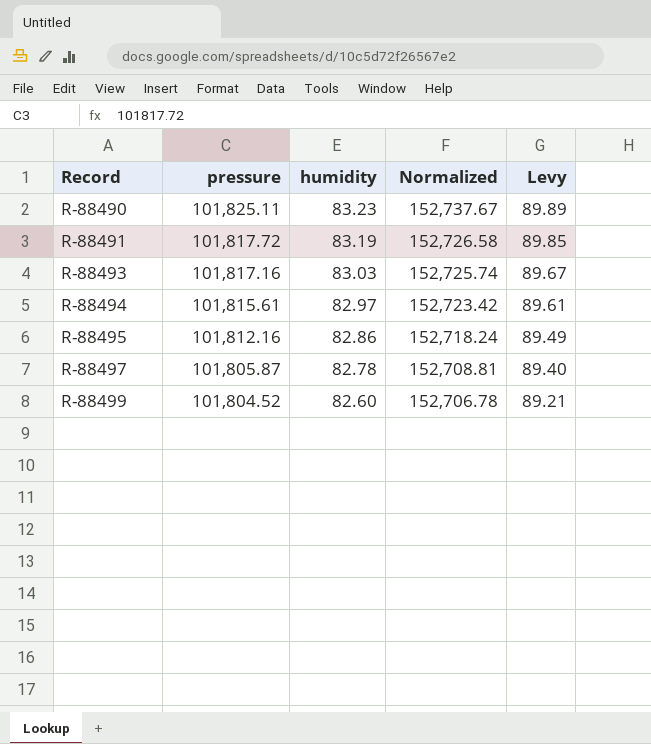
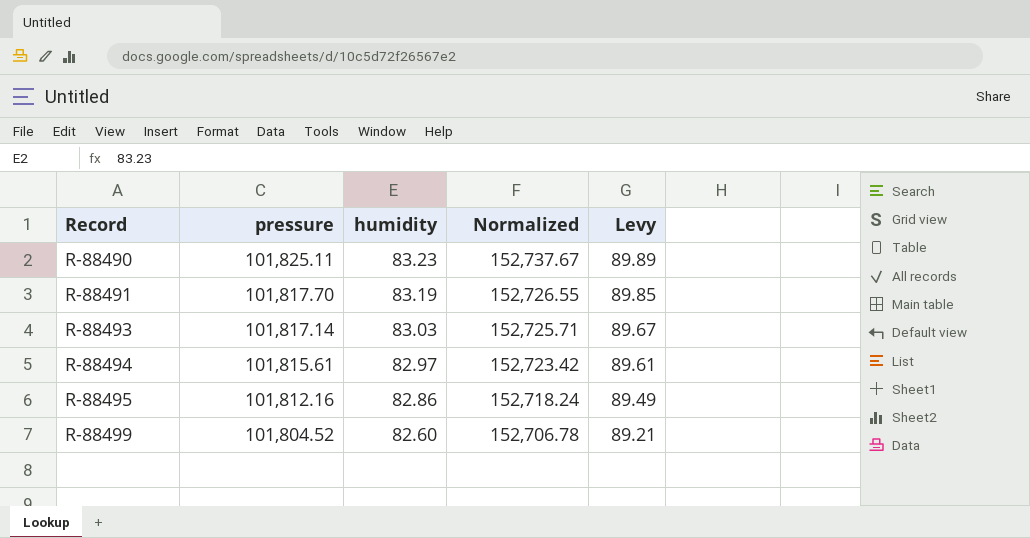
row R-88497: 101,805.87 | 82.78 | 152,708.81 | 89.40 -> none
R-88491 | pressure: 101,817.72 -> 101,817.70
R-88491 | Normalized: 152,726.58 -> 152,726.55
R-88493 | pressure: 101,817.16 -> 101,817.14
R-88493 | Normalized: 152,725.74 -> 152,725.71

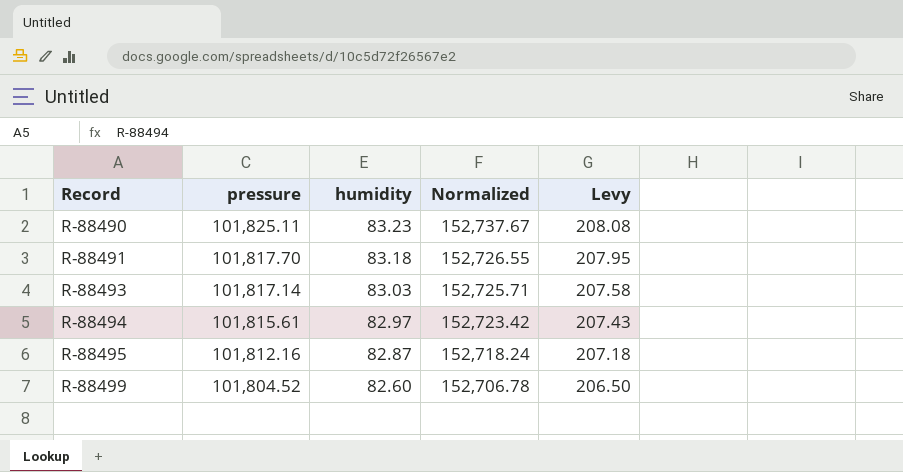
column Levy | formula: [humidity] * 1.08 -> [humidity] * 2.5
R-88491 | humidity: 83.19 -> 83.18
R-88495 | humidity: 82.86 -> 82.87

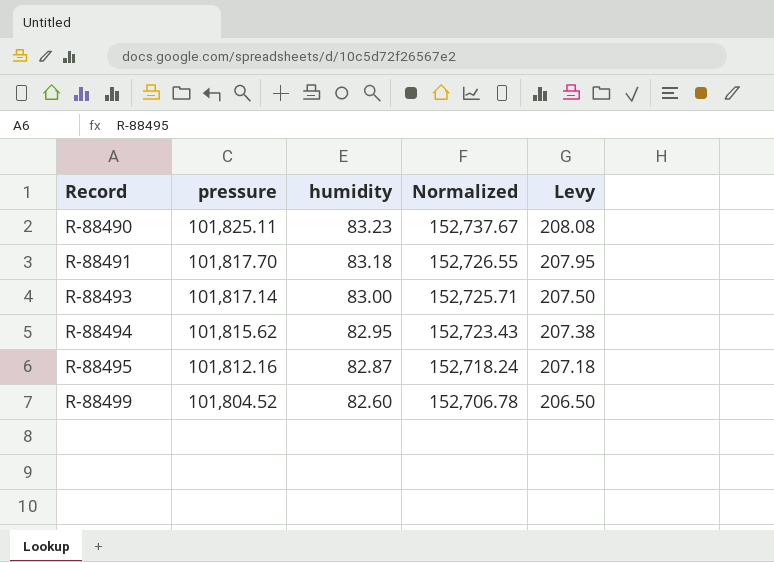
R-88493 | humidity: 83.03 -> 83.00
R-88493 | Levy: 207.58 -> 207.50
R-88494 | pressure: 101,815.61 -> 101,815.62
R-88494 | humidity: 82.97 -> 82.95
R-88494 | Normalized: 152,723.42 -> 152,723.43
R-88494 | Levy: 207.43 -> 207.38

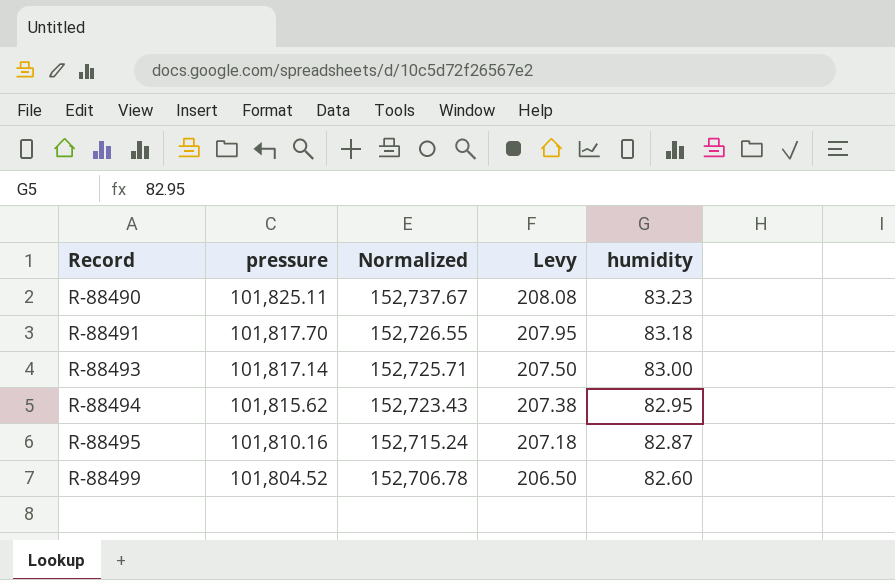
column humidity | position: 3 -> 5
R-88495 | pressure: 101,812.16 -> 101,810.16
R-88495 | Normalized: 152,718.24 -> 152,715.24

